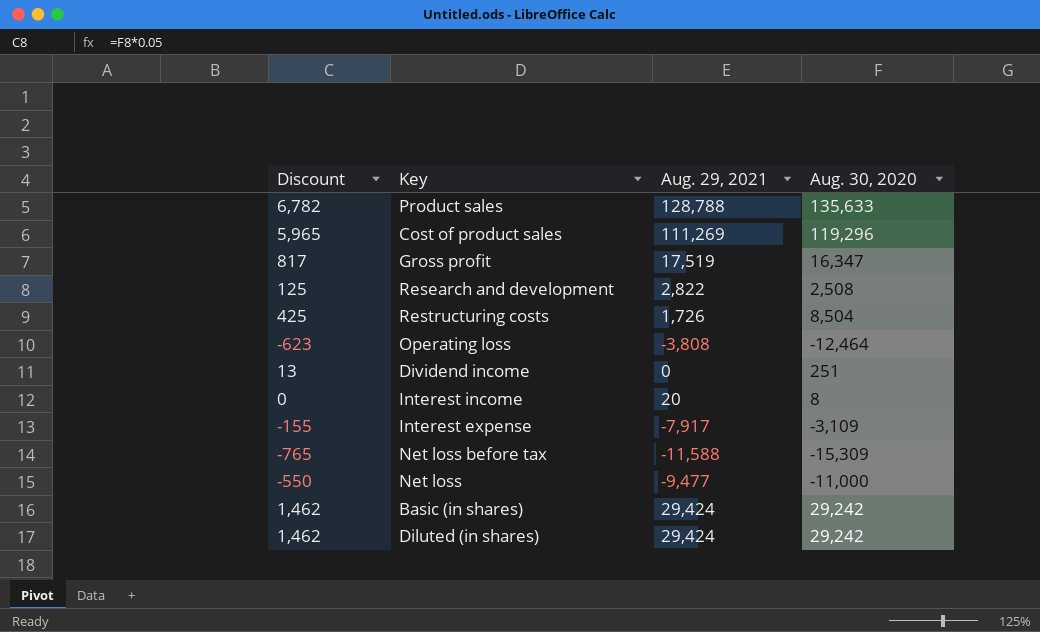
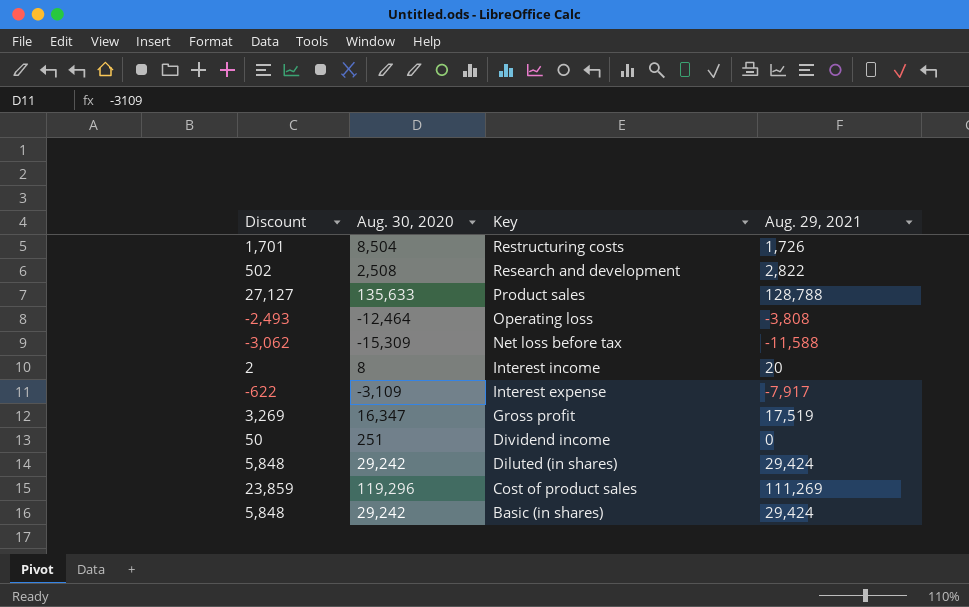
row order: none -> Key descending
column Discount | formula: [Aug. 30, 2020] * 0.05 -> [Aug. 30, 2020] * 0.2
column Aug. 30, 2020 | position: 4 -> 2
row Net loss: -550 | -9,477 | -11,000 -> none

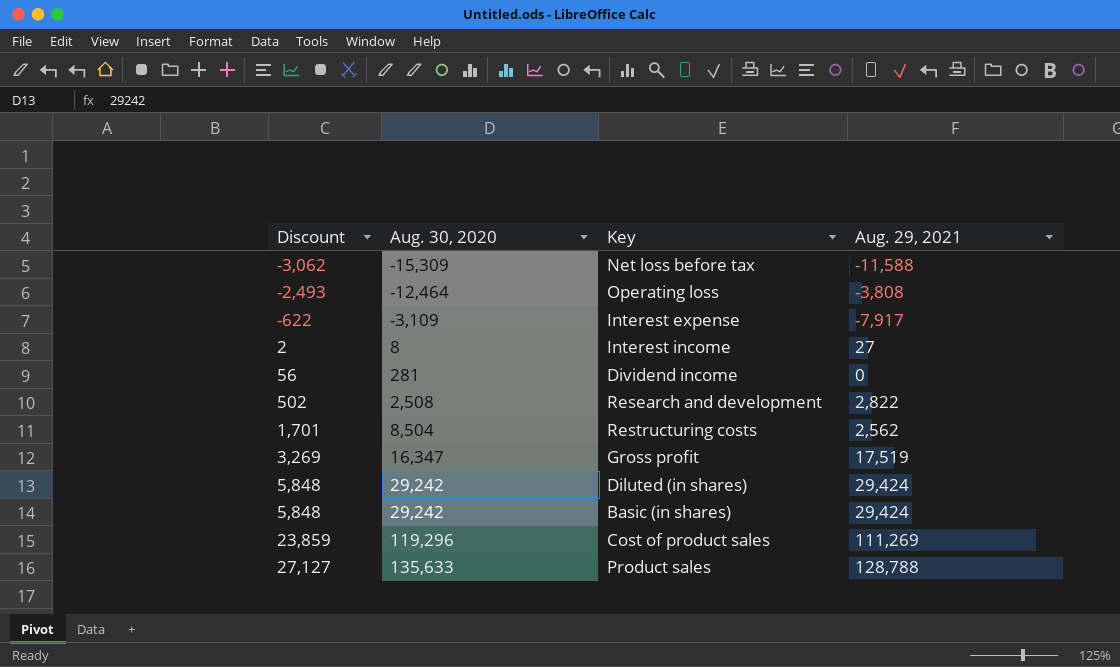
row order: Key descending -> Discount ascending
Interest income | Aug. 29, 2021: 20 -> 27
Dividend income | Discount: 50 -> 56
Dividend income | Aug. 30, 2020: 251 -> 281
Restructuring costs | Aug. 29, 2021: 1,726 -> 2,562

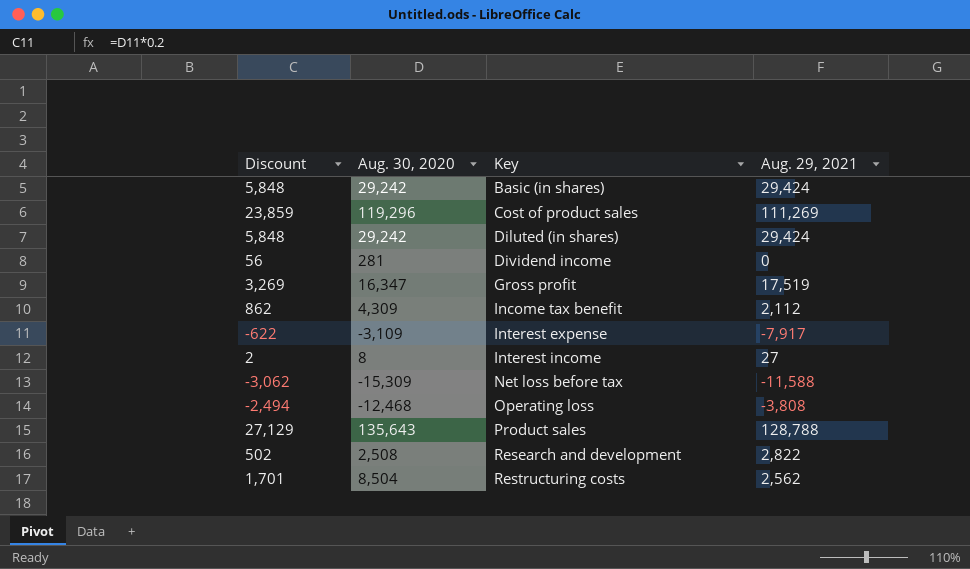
row order: Discount ascending -> Key ascending
row Income tax benefit: none -> 862 | 4,309 | 2,112
Operating loss | Discount: -2,493 -> -2,494
Operating loss | Aug. 30, 2020: -12,464 -> -12,468
Product sales | Discount: 27,127 -> 27,129
Product sales | Aug. 30, 2020: 135,633 -> 135,643

